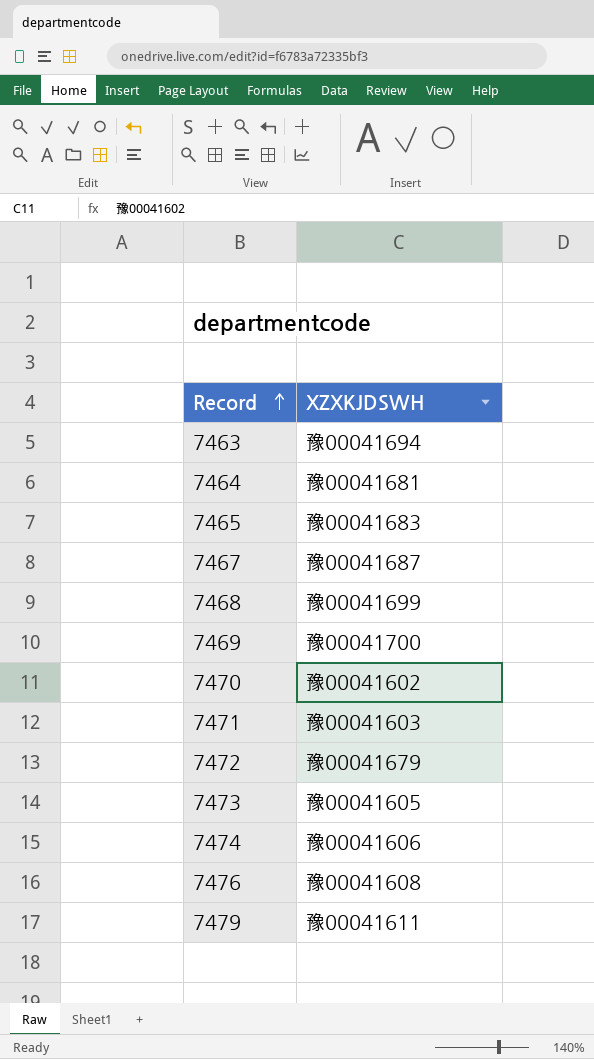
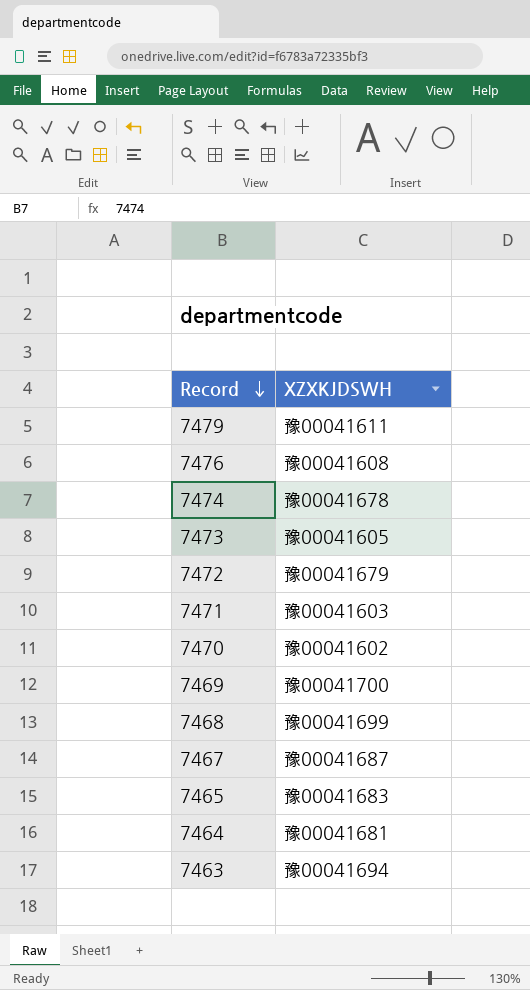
row order: Record ascending -> Record descending
7474 | XZXKJDSWH: 豫00041606 -> 豫00041678

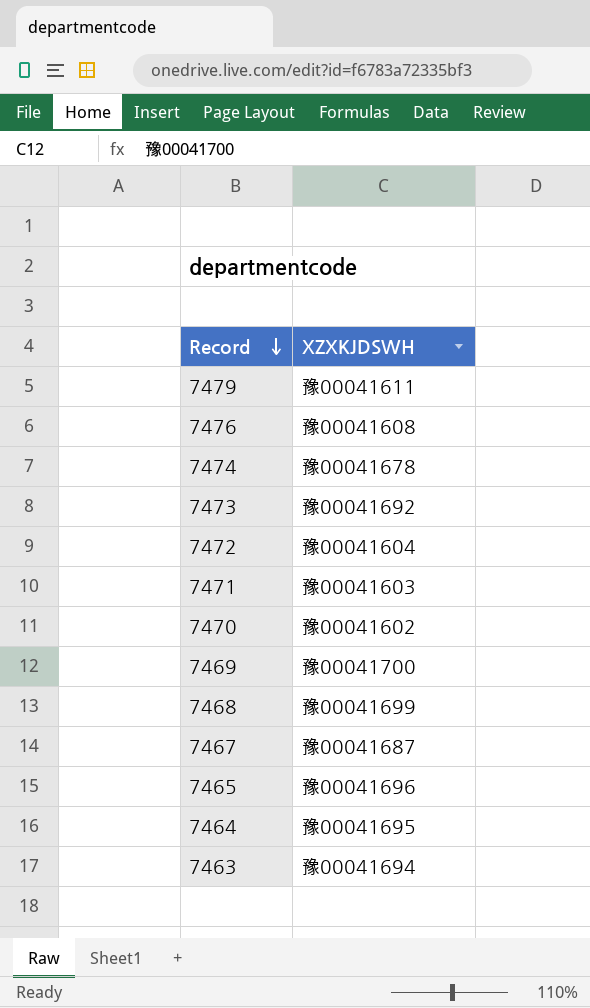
7473 | XZXKJDSWH: 豫00041605 -> 豫00041692
7472 | XZXKJDSWH: 豫00041679 -> 豫00041604
7465 | XZXKJDSWH: 豫00041683 -> 豫00041696
7464 | XZXKJDSWH: 豫00041681 -> 豫00041695

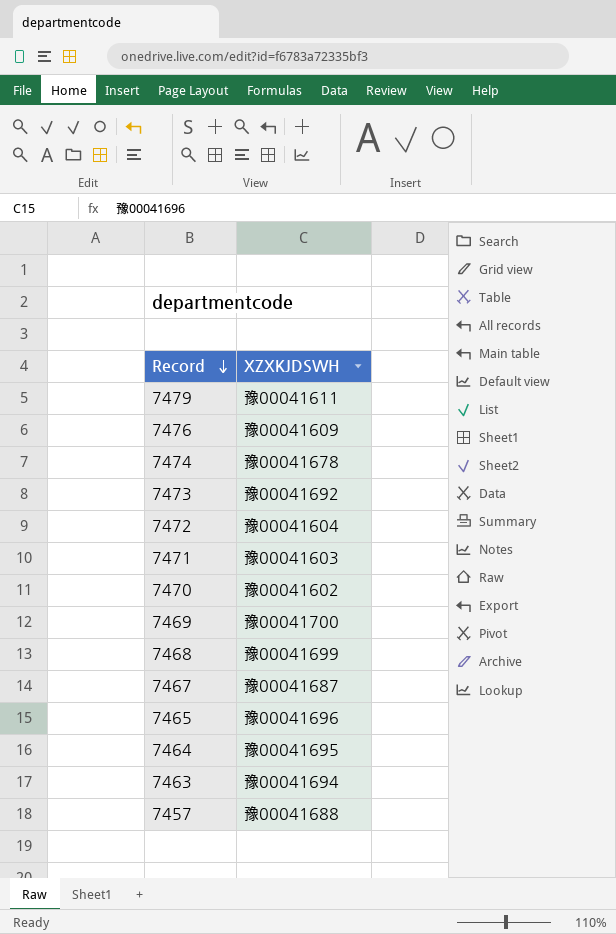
7476 | XZXKJDSWH: 豫00041608 -> 豫00041609
row 7457: none -> 豫00041688

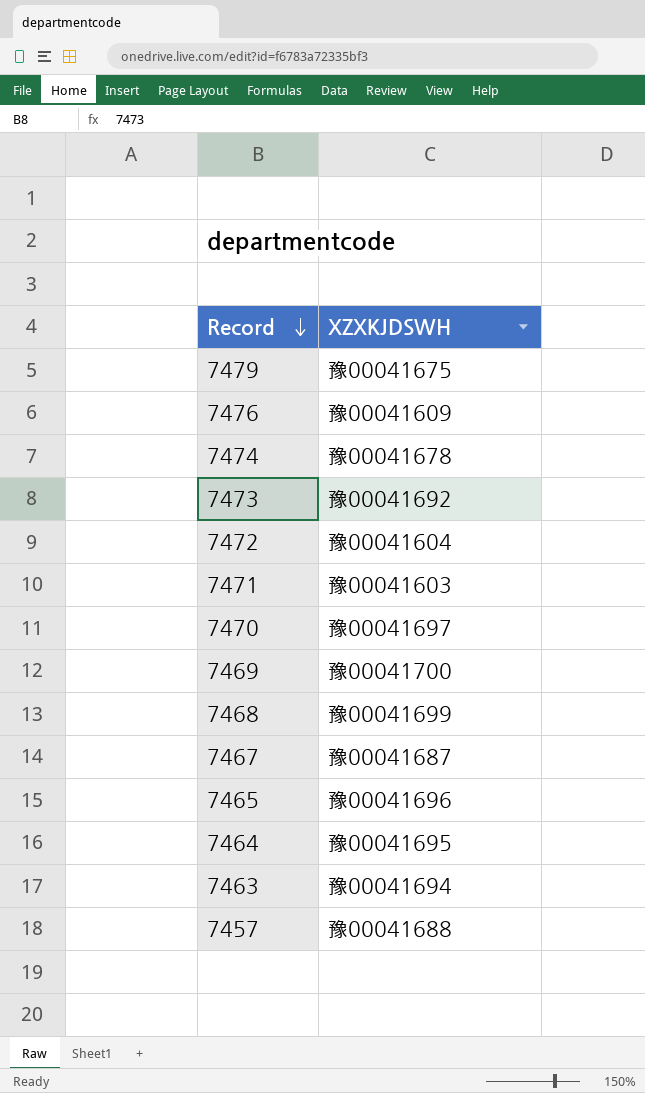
7479 | XZXKJDSWH: 豫00041611 -> 豫00041675
7470 | XZXKJDSWH: 豫00041602 -> 豫00041697

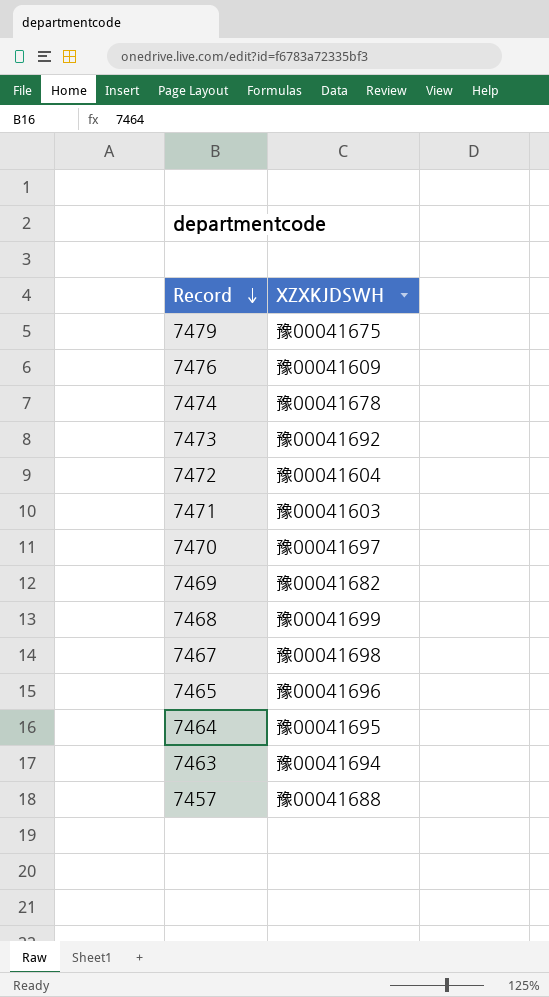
7469 | XZXKJDSWH: 豫00041700 -> 豫00041682
7467 | XZXKJDSWH: 豫00041687 -> 豫00041698

